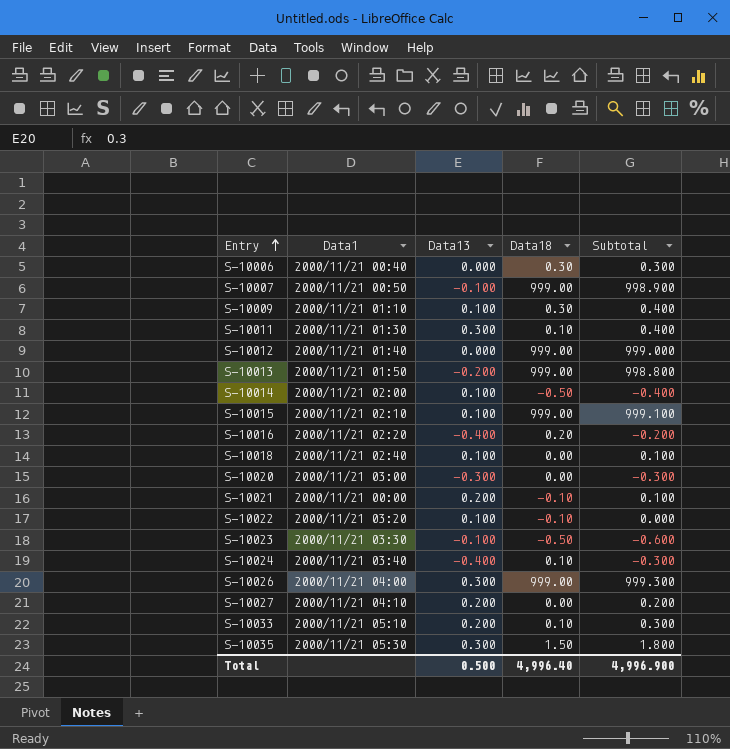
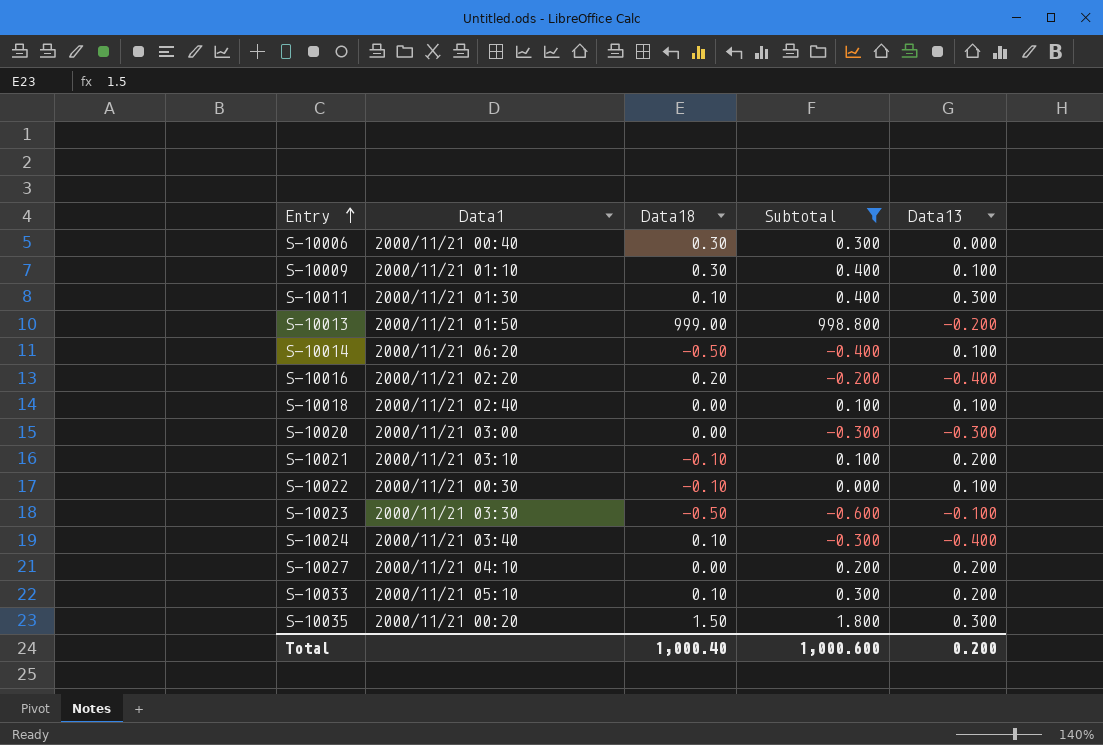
filter: none -> Subtotal <= 998.800
column Data13 | position: 3 -> 5
S-10014 | Data1: 2000/11/21 02:00 -> 2000/11/21 06:20
S-10021 | Data1: 2000/11/21 00:00 -> 2000/11/21 03:10
S-10022 | Data1: 2000/11/21 03:20 -> 2000/11/21 00:30
S-10035 | Data1: 2000/11/21 05:30 -> 2000/11/21 00:20
Total | Data18: 4,996.40 -> 1,000.40
Total | Subtotal: 4,996.900 -> 1,000.600
Total | Data13: 0.500 -> 0.200

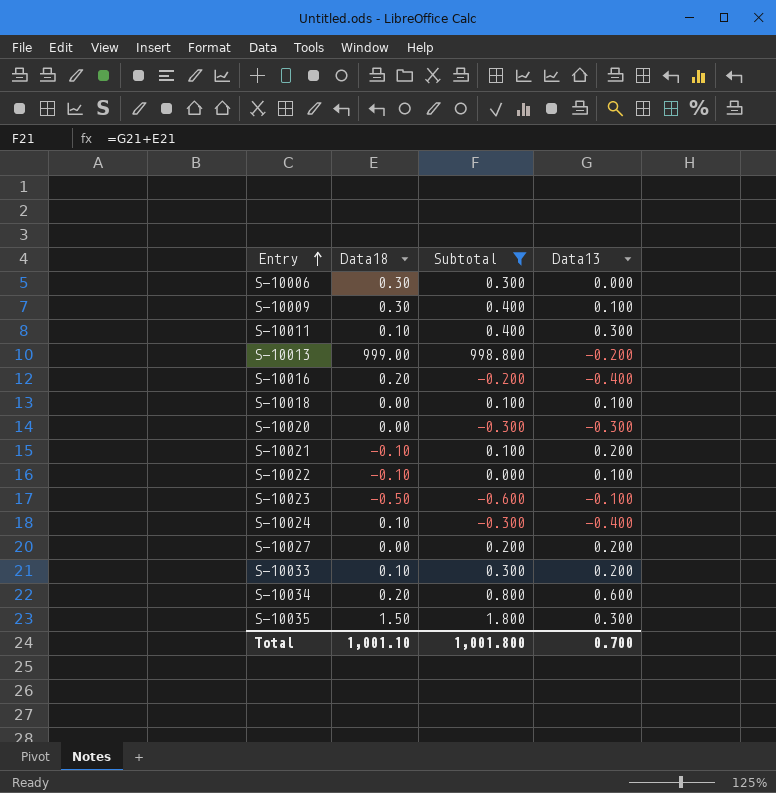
column Data1 | position: 2 -> none
row S-10014: 2000/11/21 06:20 | -0.50 | -0.400 | 0.100 -> none
row S-10034: none -> 0.20 | 0.800 | 0.600
Total | Data18: 1,000.40 -> 1,001.10
Total | Subtotal: 1,000.600 -> 1,001.800
Total | Data13: 0.200 -> 0.700

